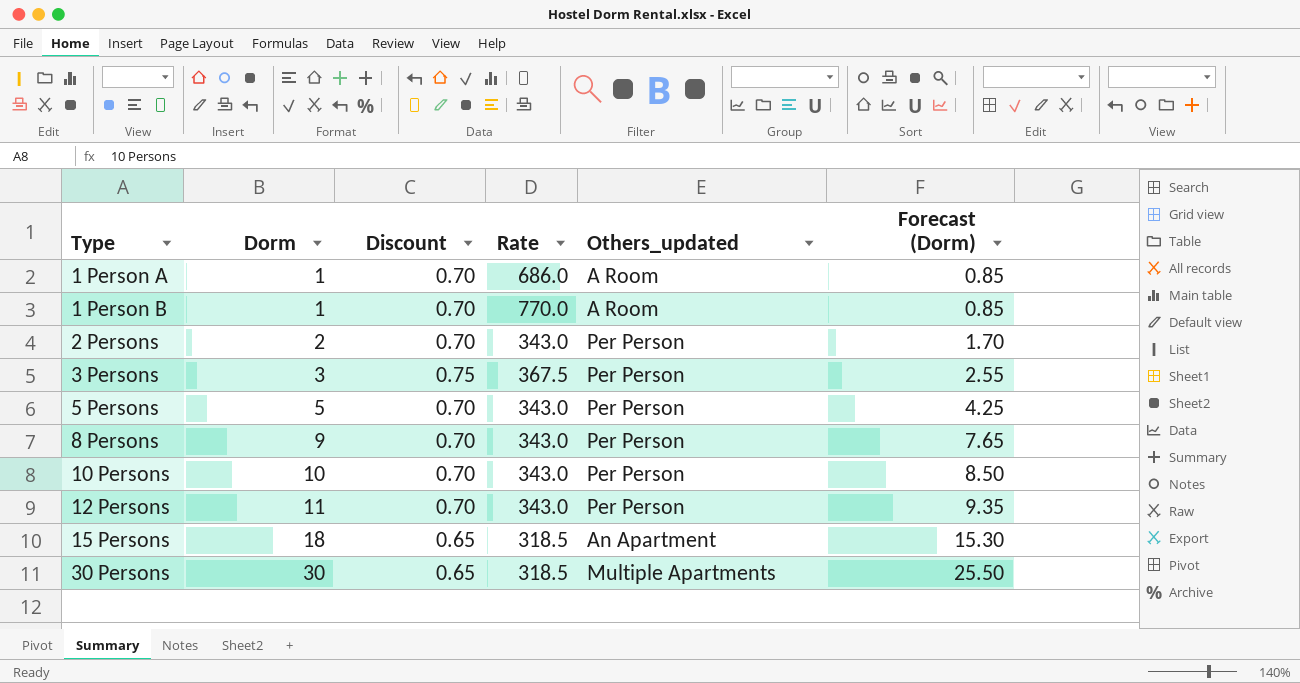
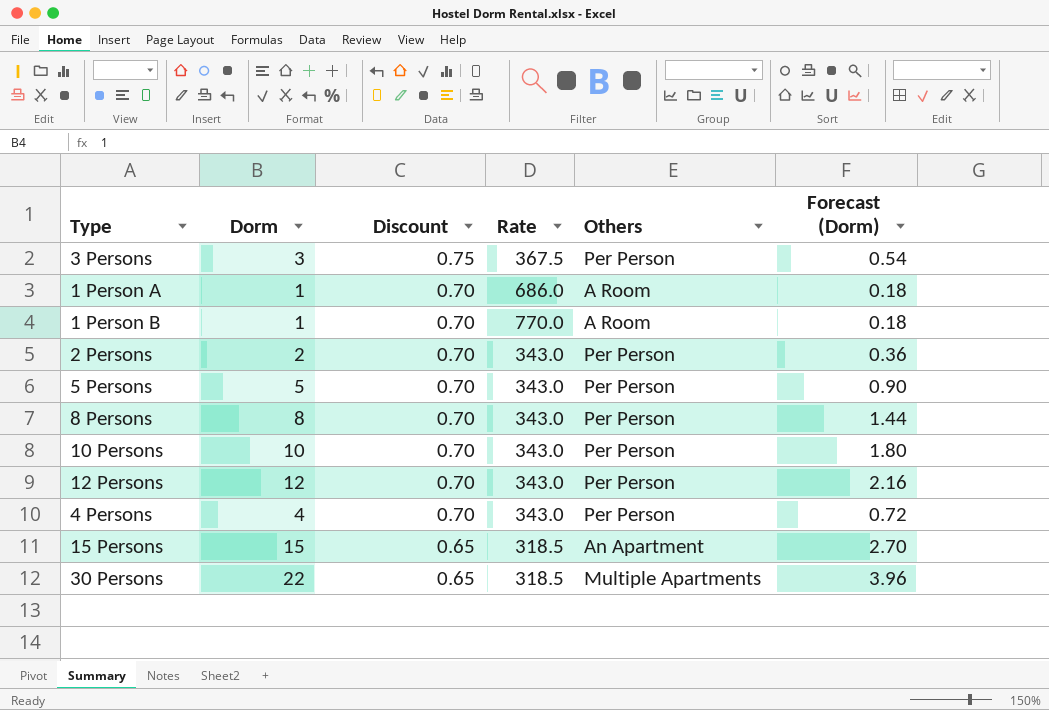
row order: Type ascending -> Discount descending
column name: Others_updated -> Others
column Forecast (Dorm) | formula: [Dorm] * 0.85 -> [Dorm] * 0.18
8 Persons | Dorm: 9 -> 8
12 Persons | Dorm: 11 -> 12
row 4 Persons: none -> 4 | 0.70 | 343.0 | Per Person | 0.72
15 Persons | Dorm: 18 -> 15
30 Persons | Dorm: 30 -> 22

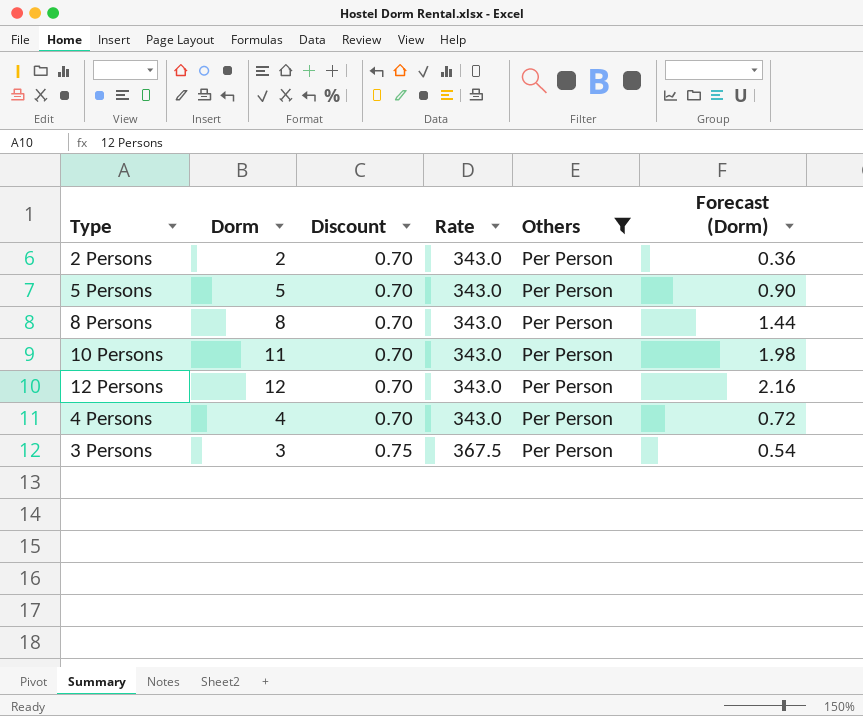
filter: none -> Others = Per Person
row order: Discount descending -> Discount ascending
10 Persons | Dorm: 10 -> 11
10 Persons | Forecast (Dorm): 1.80 -> 1.98

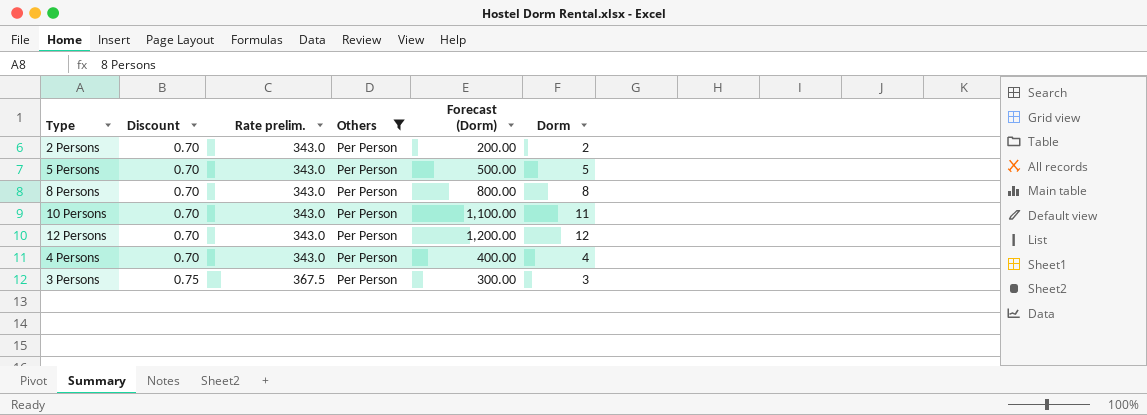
column name: Rate -> Rate prelim.
column Forecast (Dorm) | formula: [Dorm] * 0.18 -> [Dorm] * 100
column Dorm | position: 2 -> 6

